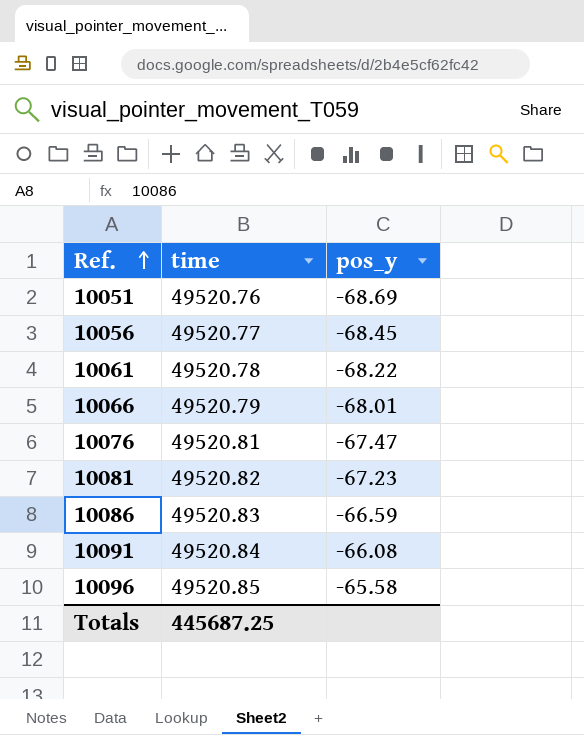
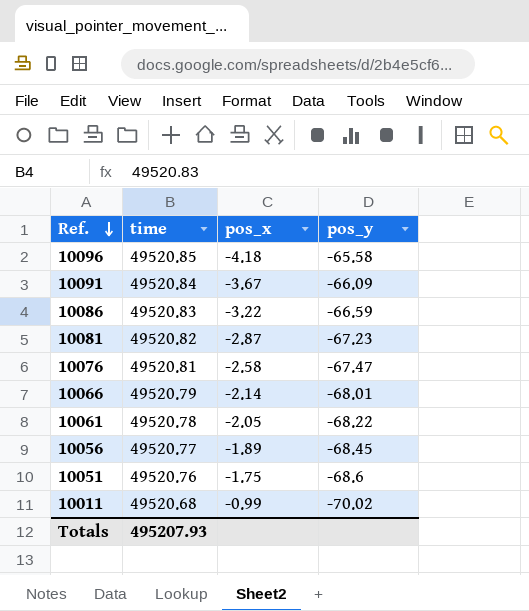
row order: Ref. ascending -> Ref. descending
column pos_x | position: none -> 3
10091 | pos_y: -66.08 -> -66.09
10051 | pos_y: -68.69 -> -68.6
row 10011: none -> 49520.68 | -0.99 | -70.02
Totals | time: 445687.25 -> 495207.93

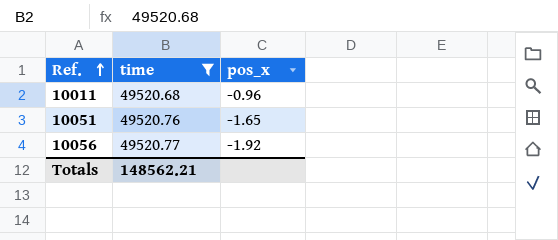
filter: none -> time <= 49520.77
row order: Ref. descending -> Ref. ascending
column pos_y | position: 4 -> none
10011 | pos_x: -0.99 -> -0.96
10051 | pos_x: -1.75 -> -1.65
10056 | pos_x: -1.89 -> -1.92
Totals | time: 495207.93 -> 148562.21

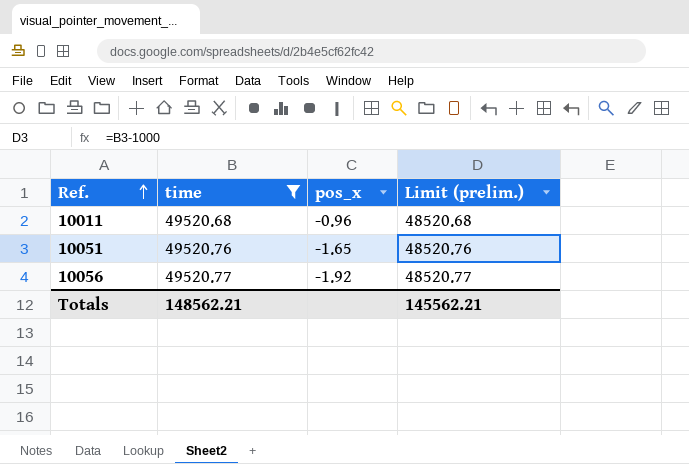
column Limit (prelim.) | formula: none -> [time] - 1000

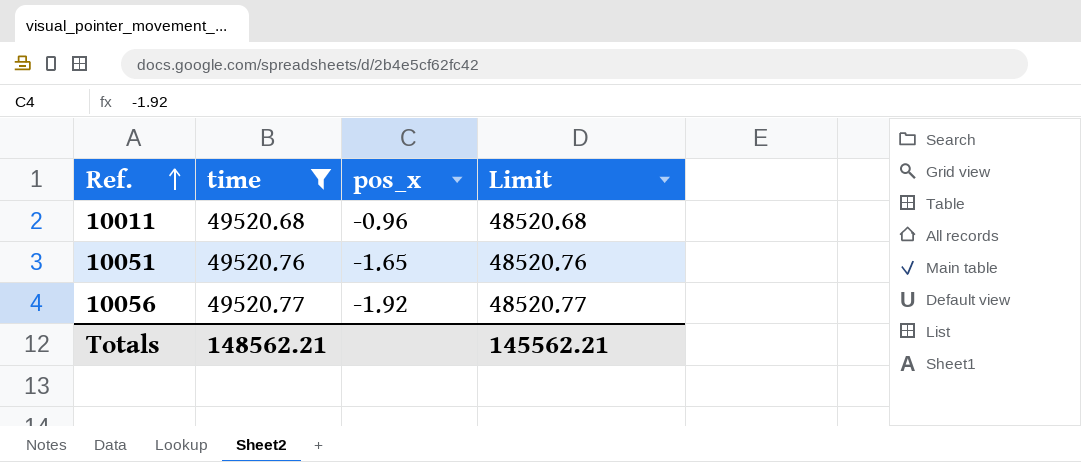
column name: Limit (prelim.) -> Limit

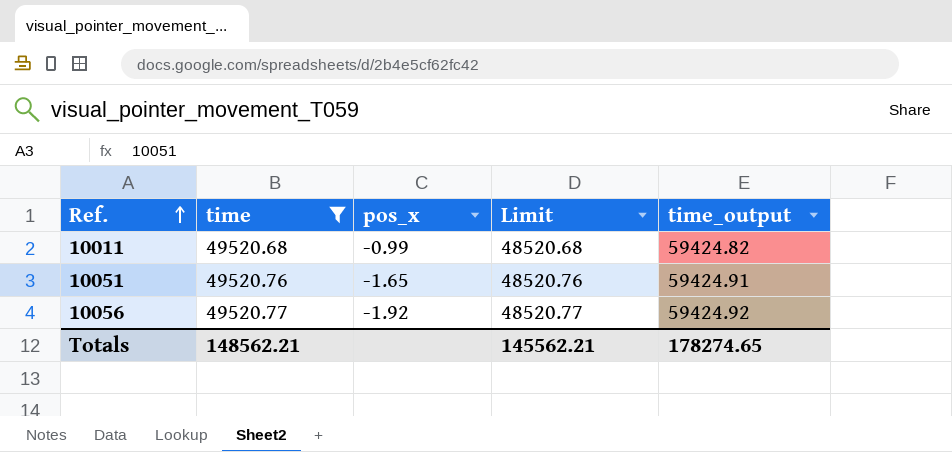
column time_output | formula: none -> [time] * 1.2
10011 | pos_x: -0.96 -> -0.99

